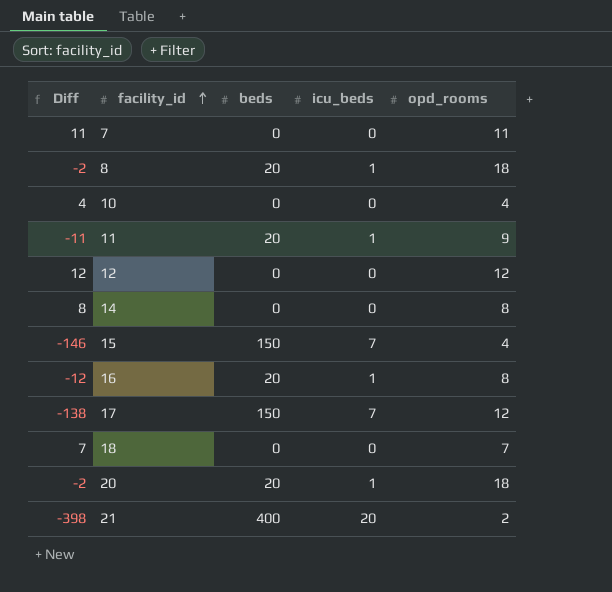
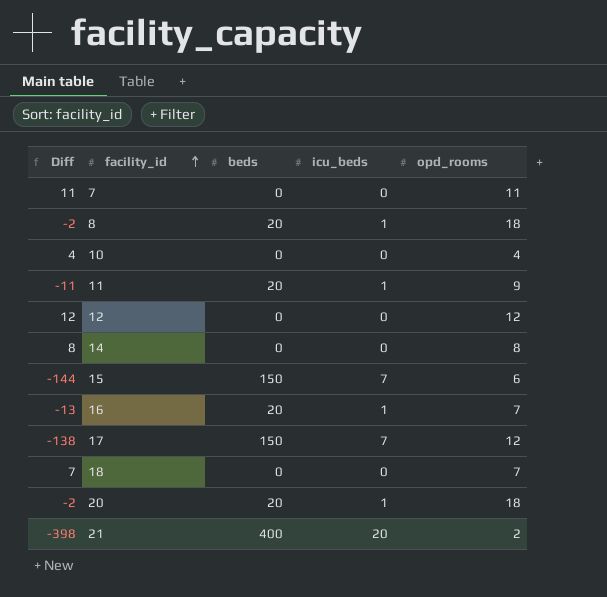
15 | Diff: -146 -> -144
15 | opd_rooms: 4 -> 6
16 | Diff: -12 -> -13
16 | opd_rooms: 8 -> 7

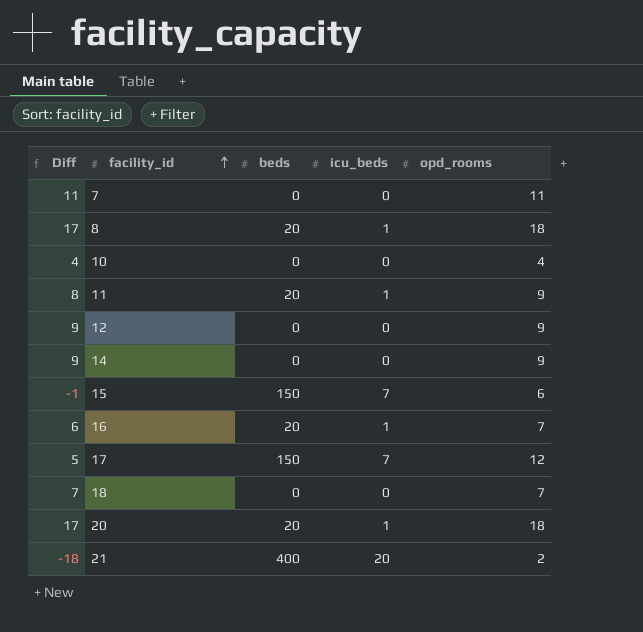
column Diff | formula: [opd_rooms] - [beds] -> [opd_rooms] - [icu_beds]
12 | opd_rooms: 12 -> 9
14 | opd_rooms: 8 -> 9

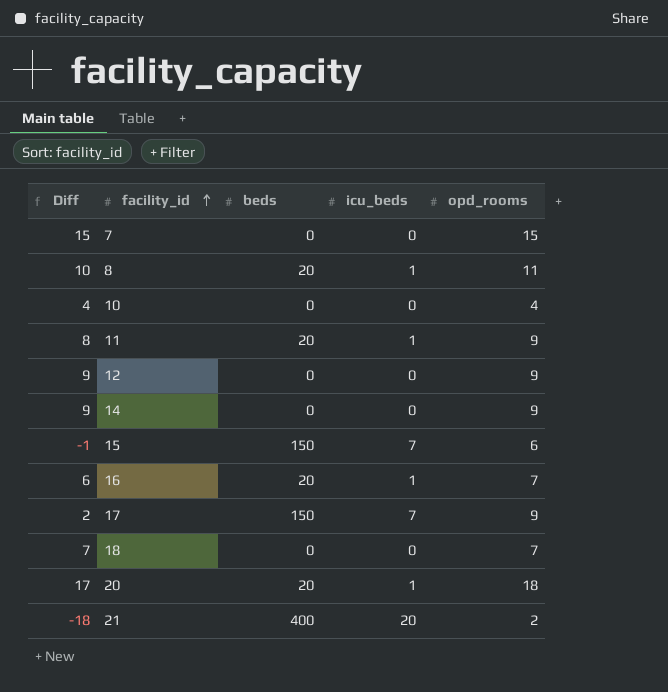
7 | Diff: 11 -> 15
7 | opd_rooms: 11 -> 15
8 | Diff: 17 -> 10
8 | opd_rooms: 18 -> 11
17 | Diff: 5 -> 2
17 | opd_rooms: 12 -> 9

